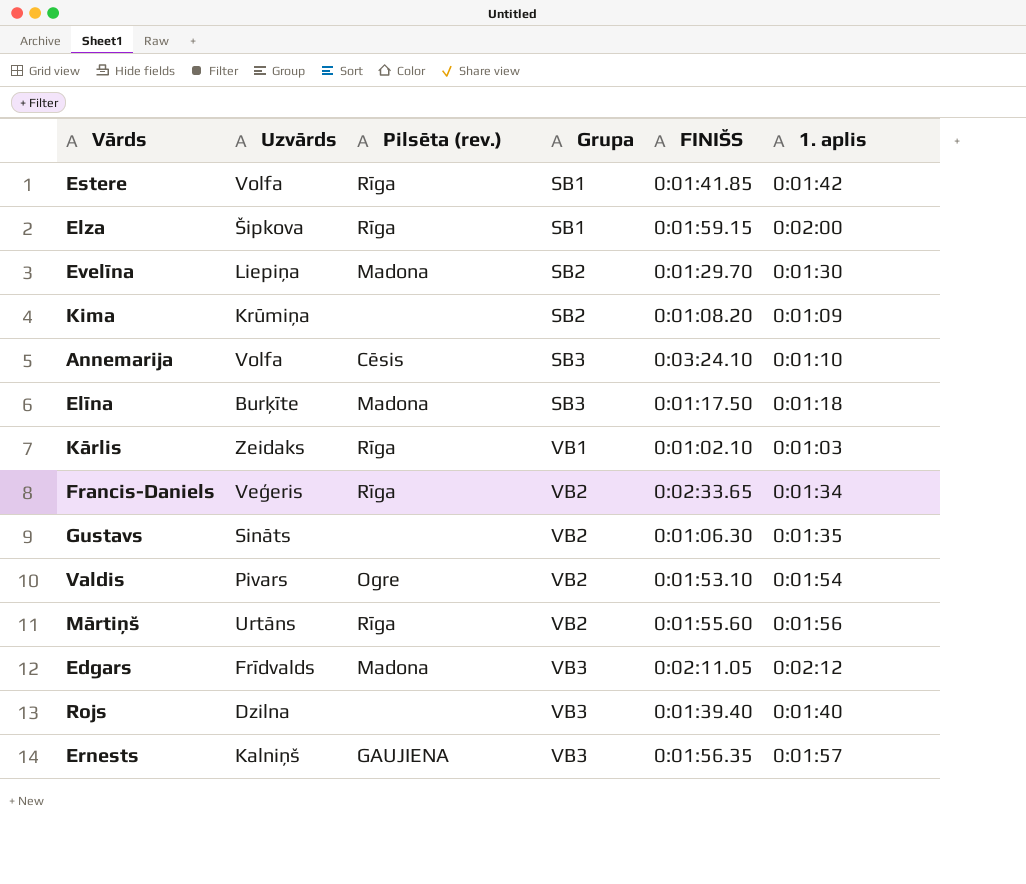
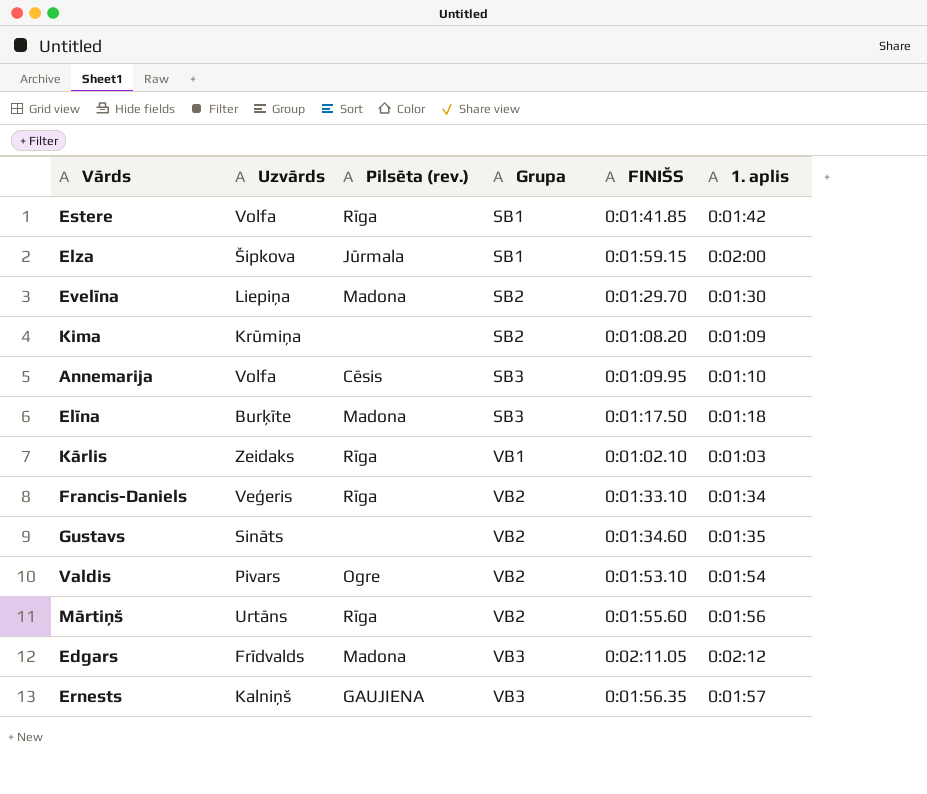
row Rojs: Dzilna | none | VB3 | 0:01:39.40 | 0:01:40 -> none
Elza | Pilsēta (rev.): Rīga -> Jūrmala
Annemarija | FINIŠS: 0:03:24.10 -> 0:01:09.95
Francis-Daniels | FINIŠS: 0:02:33.65 -> 0:01:33.10
Gustavs | FINIŠS: 0:01:06.30 -> 0:01:34.60

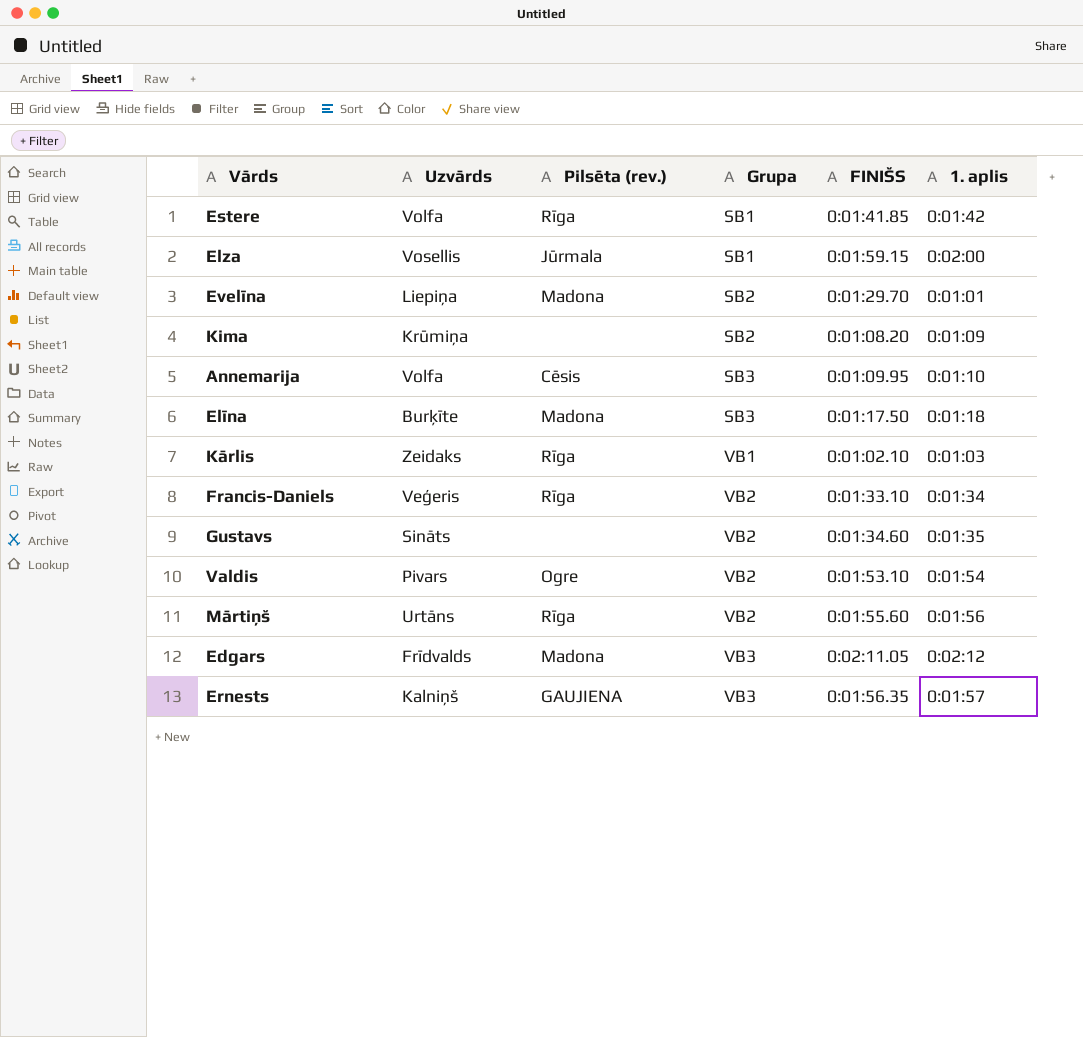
Elza | Uzvārds: Šipkova -> Vosellis
Evelīna | 1. aplis: 0:01:30 -> 0:01:01

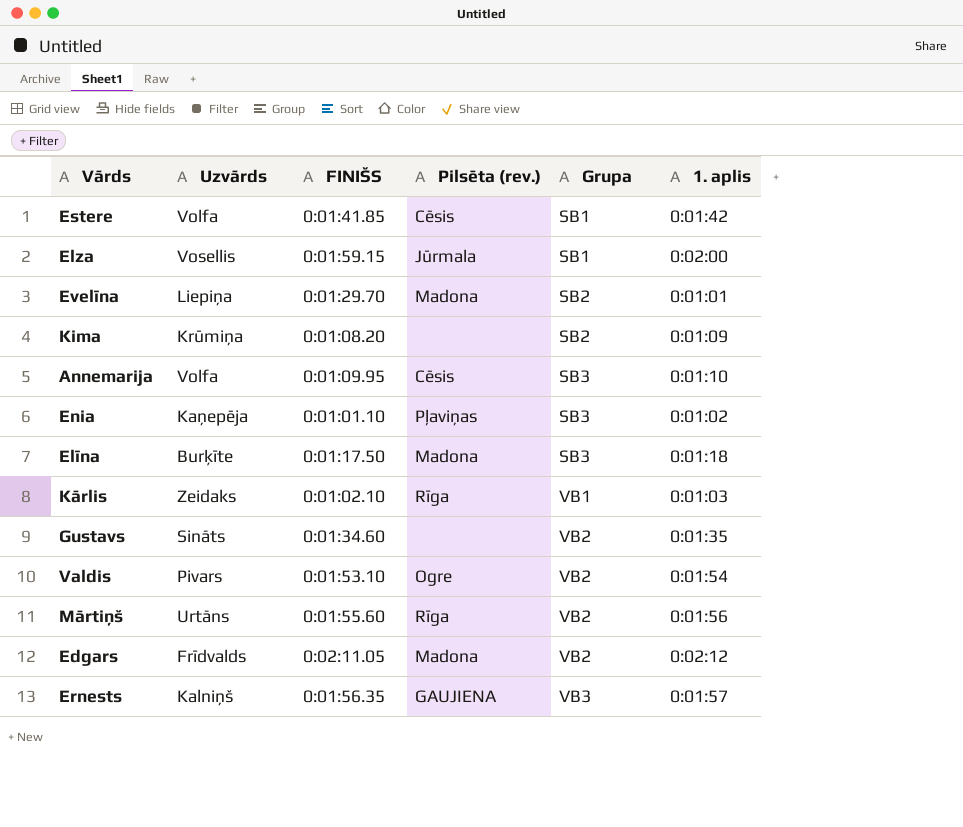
column FINIŠS | position: 5 -> 3
row Francis-Daniels: Veģeris | Rīga | VB2 | 0:01:33.10 | 0:01:34 -> none
Estere | Pilsēta (rev.): Rīga -> Cēsis
row Enia: none -> Kaņepēja | 0:01:01.10 | Pļaviņas | SB3 | 0:01:02
Edgars | Grupa: VB3 -> VB2

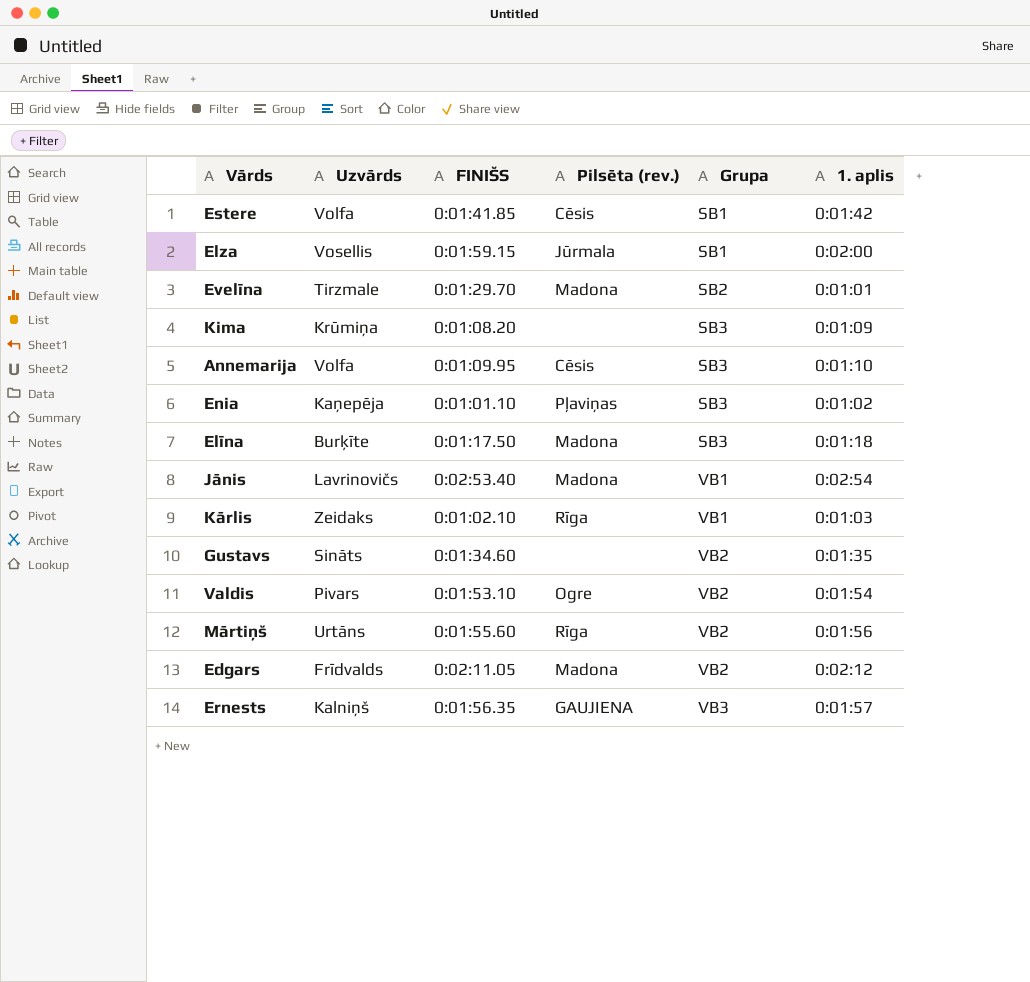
Evelīna | Uzvārds: Liepiņa -> Tirzmale
Kima | Grupa: SB2 -> SB3
row Jānis: none -> Lavrinovičs | 0:02:53.40 | Madona | VB1 | 0:02:54

